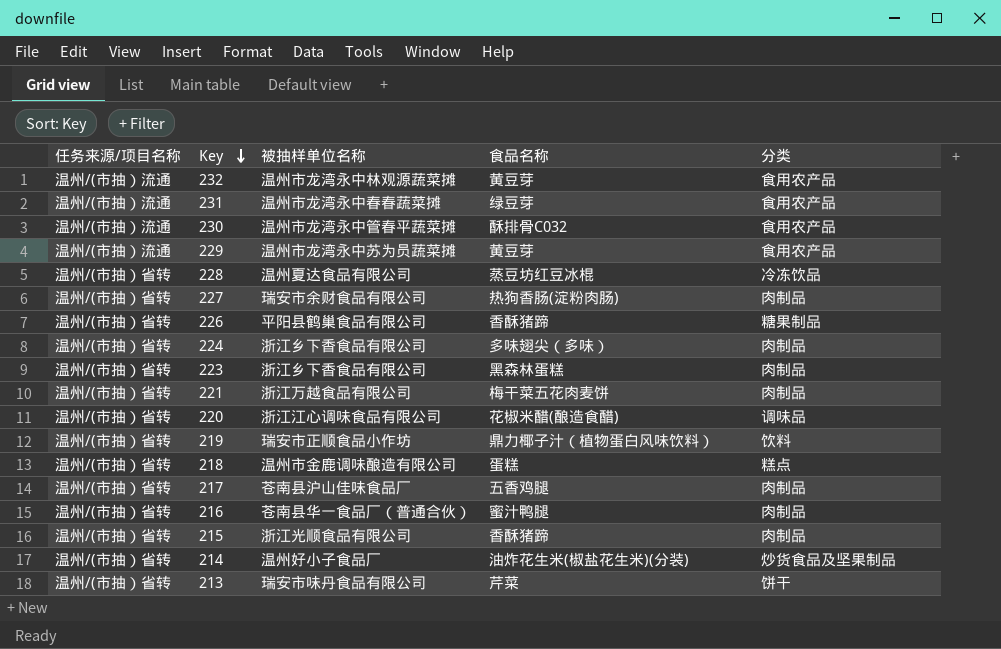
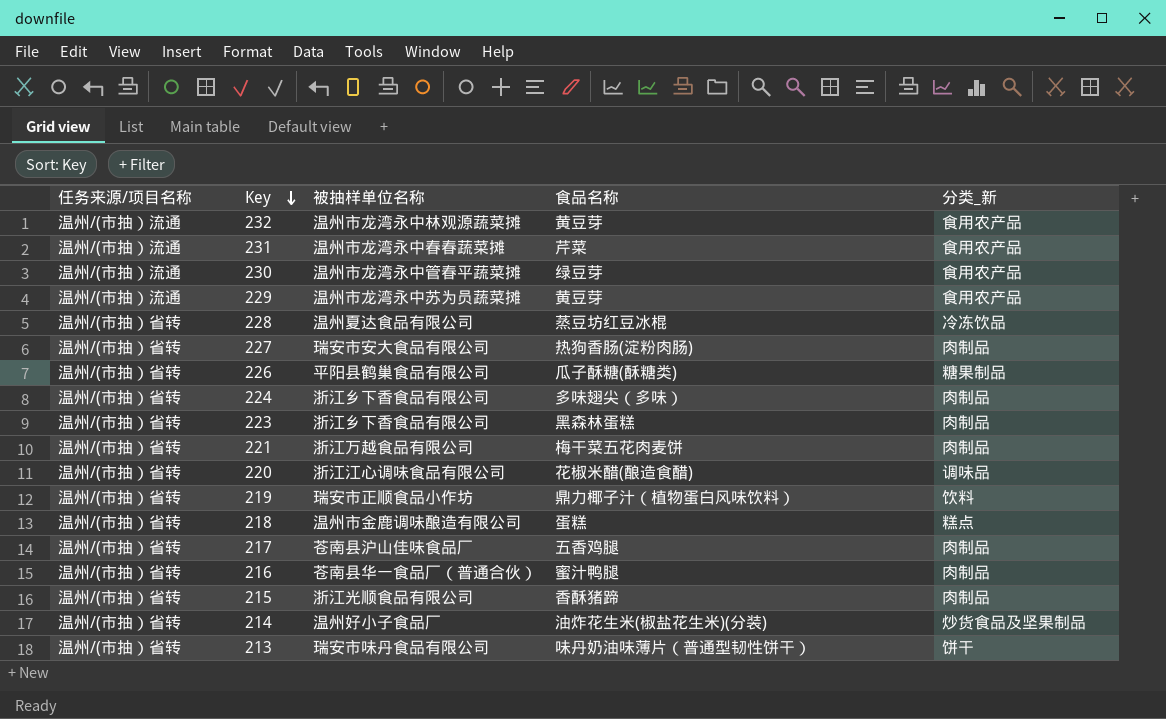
column name: 分类 -> 分类_新
231 | 食品名称: 绿豆芽 -> 芹菜
230 | 食品名称: 酥排骨C032 -> 绿豆芽
227 | 被抽样单位名称: 瑞安市余财食品有限公司 -> 瑞安市安大食品有限公司
226 | 食品名称: 香酥猪蹄 -> 瓜子酥糖(酥糖类)
213 | 食品名称: 芹菜 -> 味丹奶油味薄片（普通型韧性饼干）

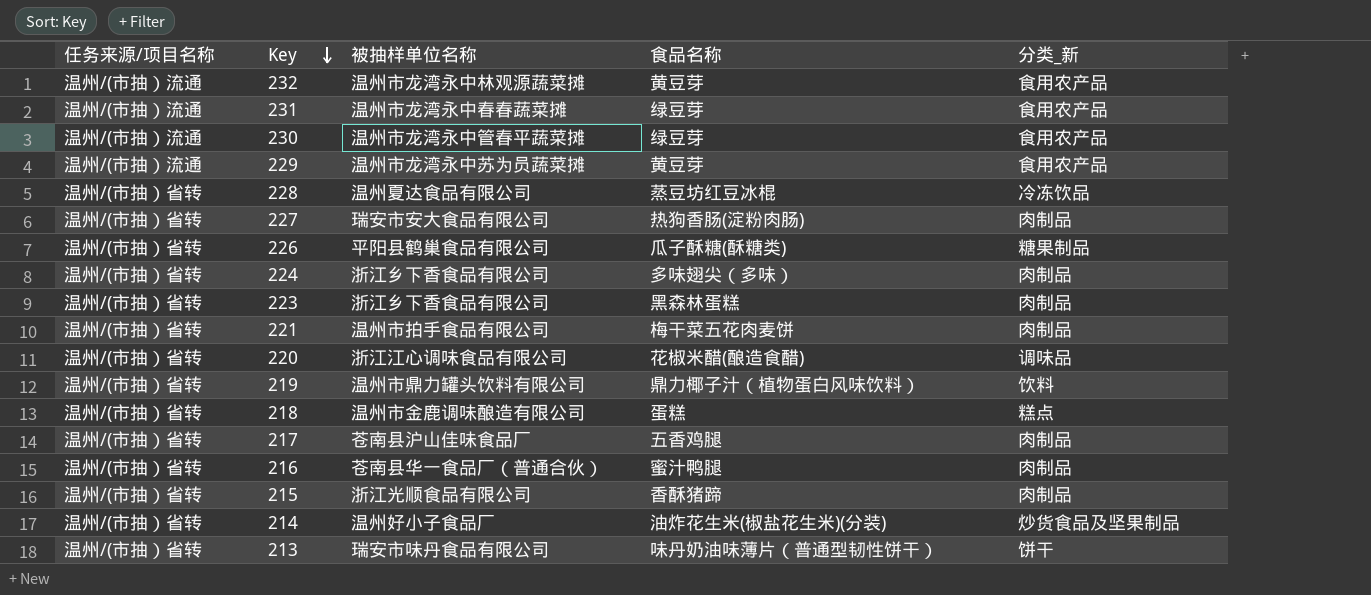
231 | 食品名称: 芹菜 -> 绿豆芽
221 | 被抽样单位名称: 浙江万越食品有限公司 -> 温州市拍手食品有限公司
219 | 被抽样单位名称: 瑞安市正顺食品小作坊 -> 温州市鼎力罐头饮料有限公司

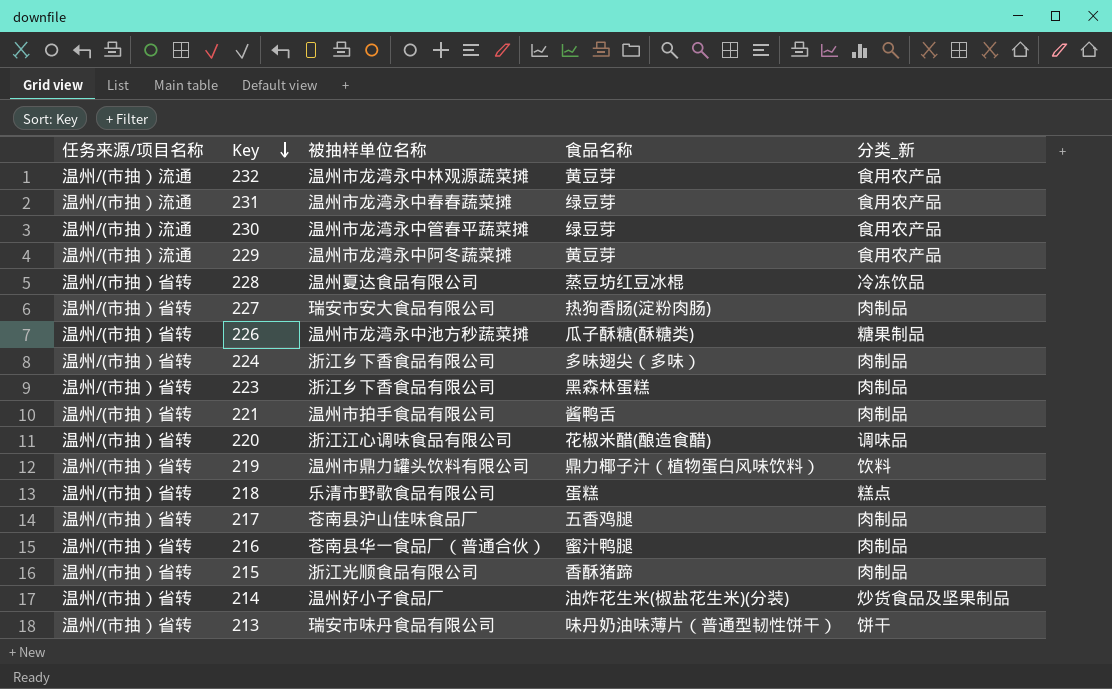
229 | 被抽样单位名称: 温州市龙湾永中苏为员蔬菜摊 -> 温州市龙湾永中阿冬蔬菜摊
226 | 被抽样单位名称: 平阳县鹤巢食品有限公司 -> 温州市龙湾永中池方秒蔬菜摊
221 | 食品名称: 梅干菜五花肉麦饼 -> 酱鸭舌
218 | 被抽样单位名称: 温州市金鹿调味酿造有限公司 -> 乐清市野歌食品有限公司

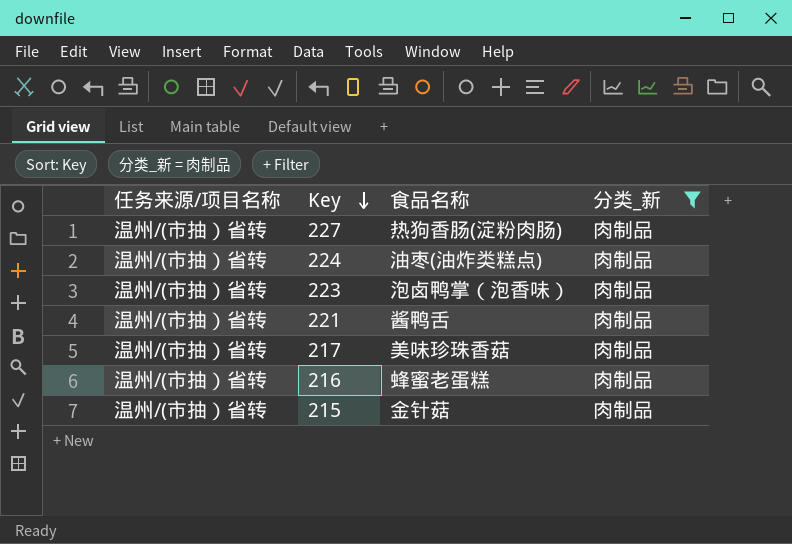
filter: none -> 分类_新 = 肉制品
column 被抽样单位名称 | position: 3 -> none
224 | 食品名称: 多味翅尖（多味） -> 油枣(油炸类糕点)
223 | 食品名称: 黑森林蛋糕 -> 泡卤鸭掌（泡香味）
217 | 食品名称: 五香鸡腿 -> 美味珍珠香菇
216 | 食品名称: 蜜汁鸭腿 -> 蜂蜜老蛋糕
215 | 食品名称: 香酥猪蹄 -> 金针菇

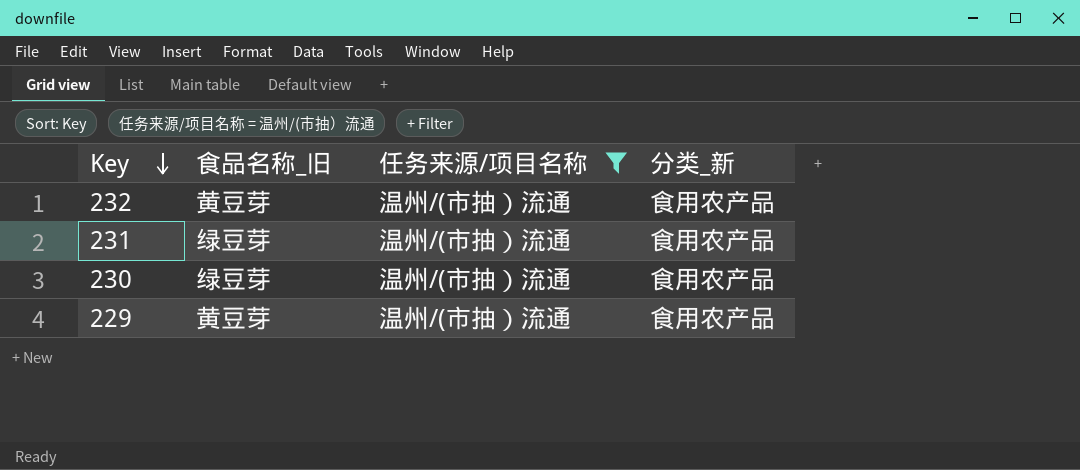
filter: 分类_新 = 肉制品 -> 任务来源/项目名称 = 温州/(市抽）流通
column name: 食品名称 -> 食品名称_旧
column 任务来源/项目名称 | position: 1 -> 3

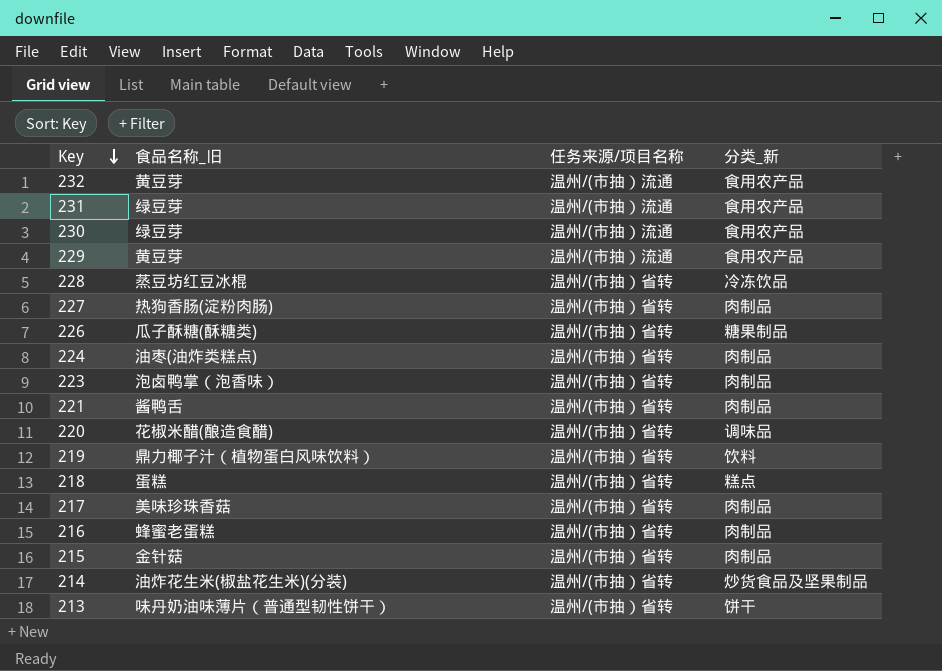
filter: 任务来源/项目名称 = 温州/(市抽）流通 -> none

